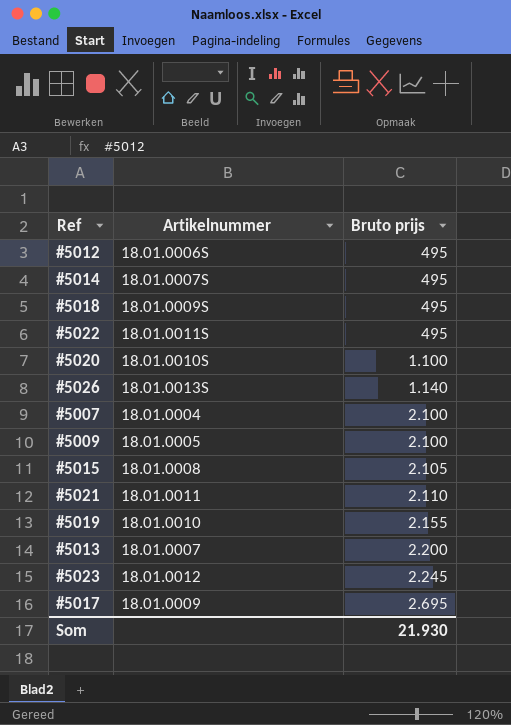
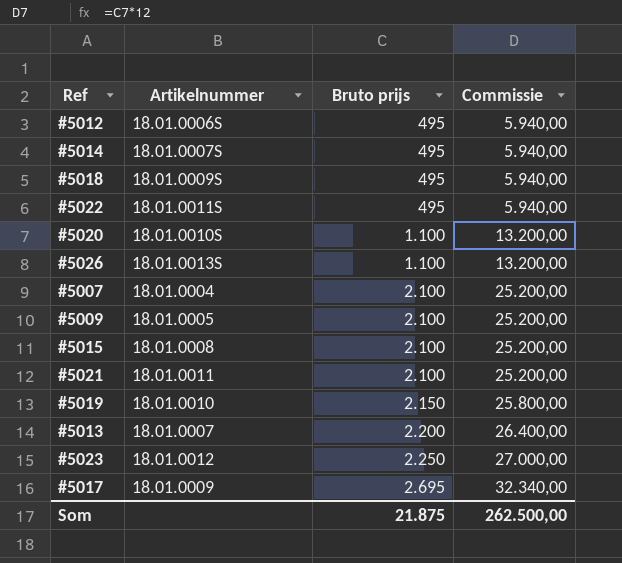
column Commissie | formula: none -> [Bruto prijs] * 12
#5026 | Bruto prijs: 1.140 -> 1.100
#5015 | Bruto prijs: 2.105 -> 2.100
#5021 | Bruto prijs: 2.110 -> 2.100
#5019 | Bruto prijs: 2.155 -> 2.150
#5023 | Bruto prijs: 2.245 -> 2.250
Som | Bruto prijs: 21.930 -> 21.875

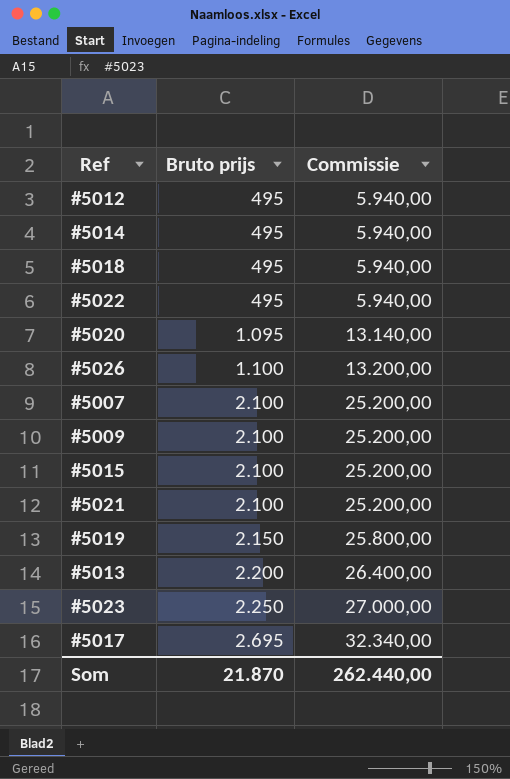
column Artikelnummer | position: 2 -> none
#5020 | Bruto prijs: 1.100 -> 1.095
#5020 | Commissie: 13.200,00 -> 13.140,00
Som | Bruto prijs: 21.875 -> 21.870
Som | Commissie: 262.500,00 -> 262.440,00

